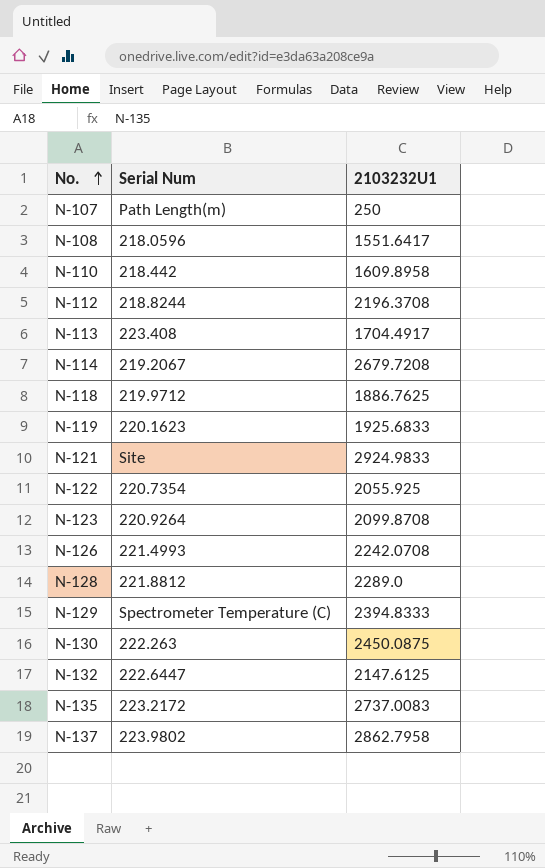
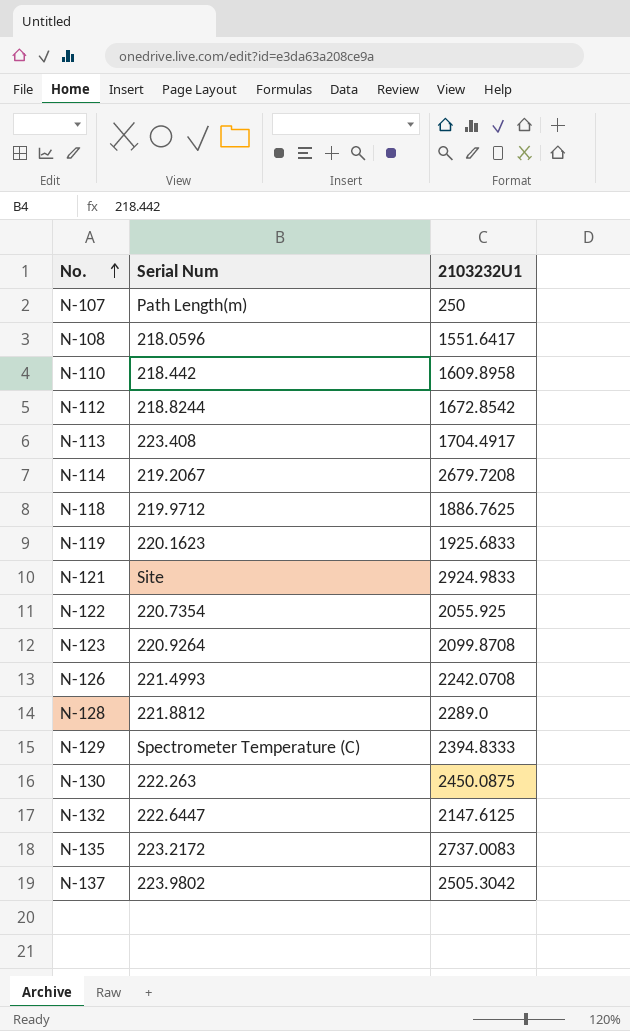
N-112 | 2103232U1: 2196.3708 -> 1672.8542
N-137 | 2103232U1: 2862.7958 -> 2505.3042

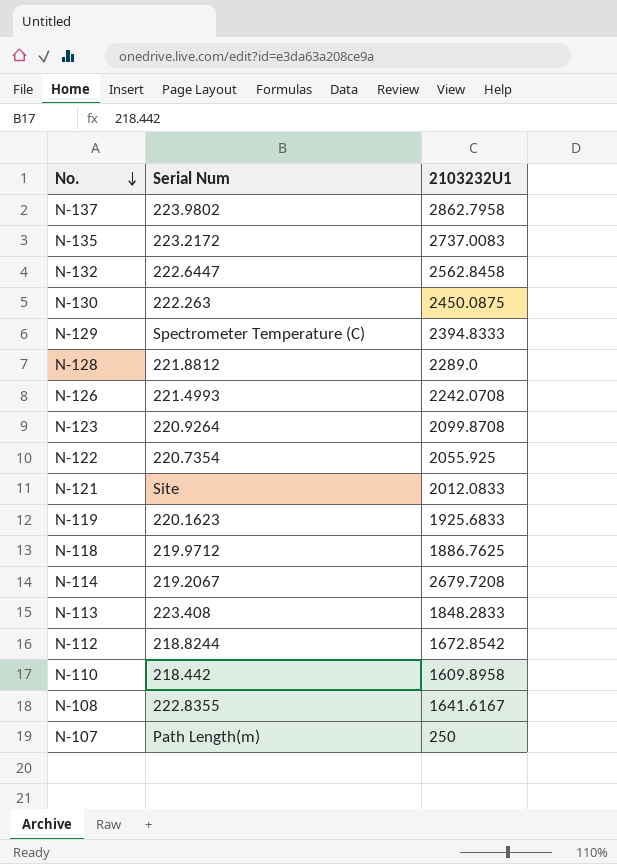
row order: No. ascending -> No. descending
N-137 | 2103232U1: 2505.3042 -> 2862.7958
N-132 | 2103232U1: 2147.6125 -> 2562.8458
N-121 | 2103232U1: 2924.9833 -> 2012.0833
N-113 | 2103232U1: 1704.4917 -> 1848.2833
N-108 | Serial Num: 218.0596 -> 222.8355
N-108 | 2103232U1: 1551.6417 -> 1641.6167

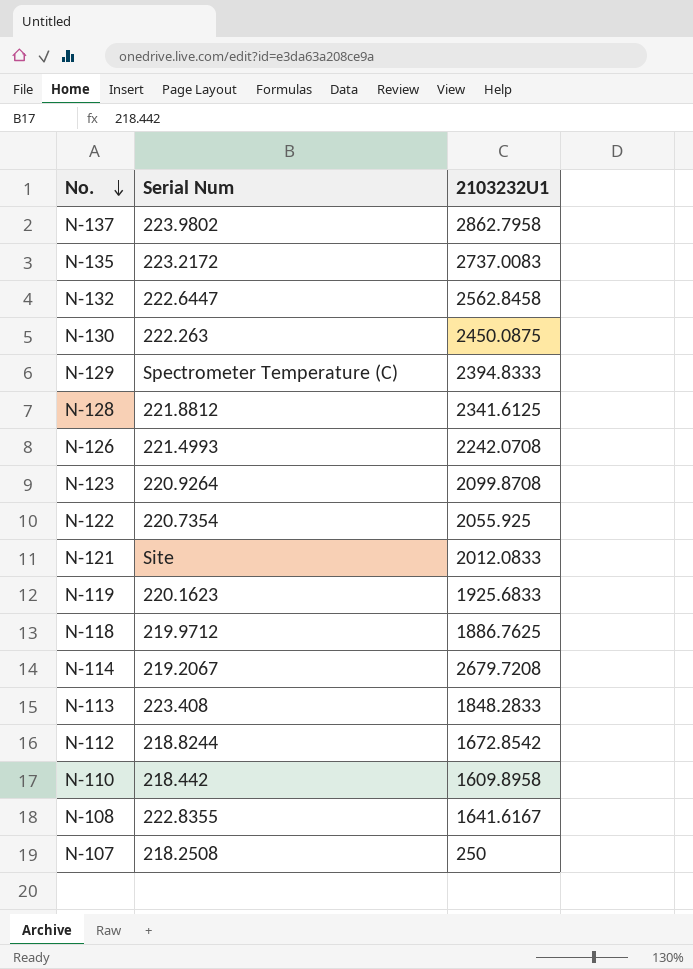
N-128 | 2103232U1: 2289.0 -> 2341.6125
N-107 | Serial Num: Path Length(m) -> 218.2508

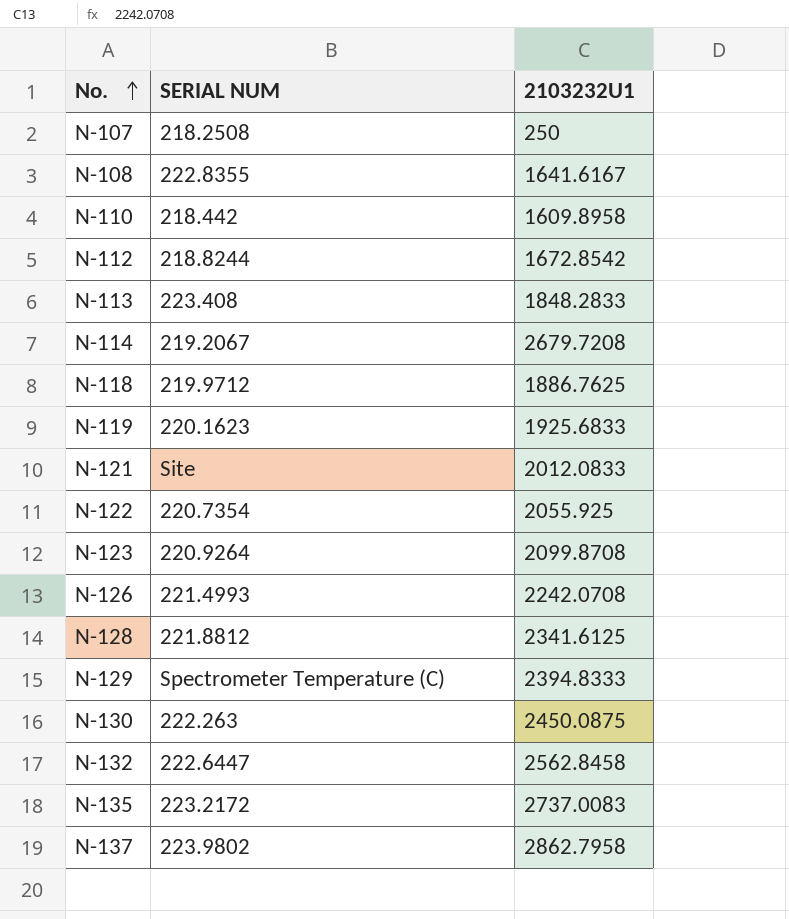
row order: No. descending -> No. ascending
column name: Serial Num -> SERIAL NUM

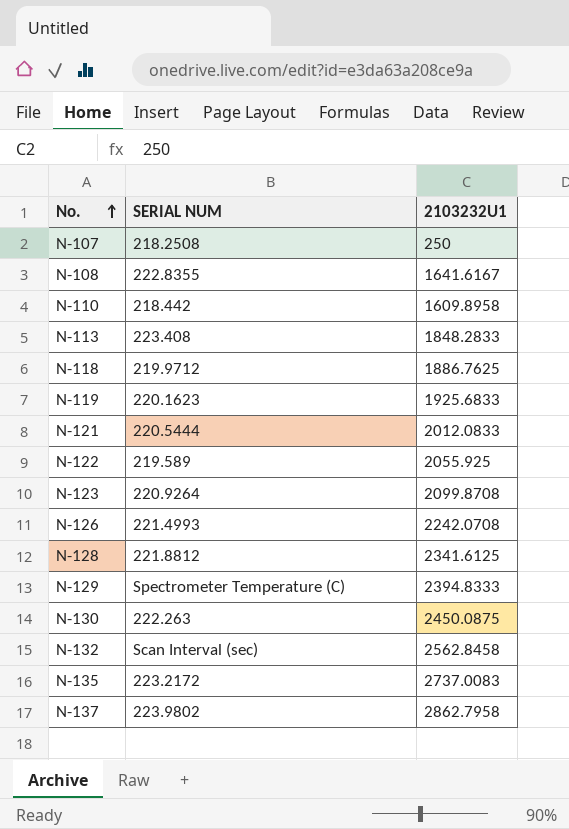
row N-112: 218.8244 | 1672.8542 -> none
row N-114: 219.2067 | 2679.7208 -> none
N-121 | SERIAL NUM: Site -> 220.5444
N-122 | SERIAL NUM: 220.7354 -> 219.589
N-132 | SERIAL NUM: 222.6447 -> Scan Interval (sec)

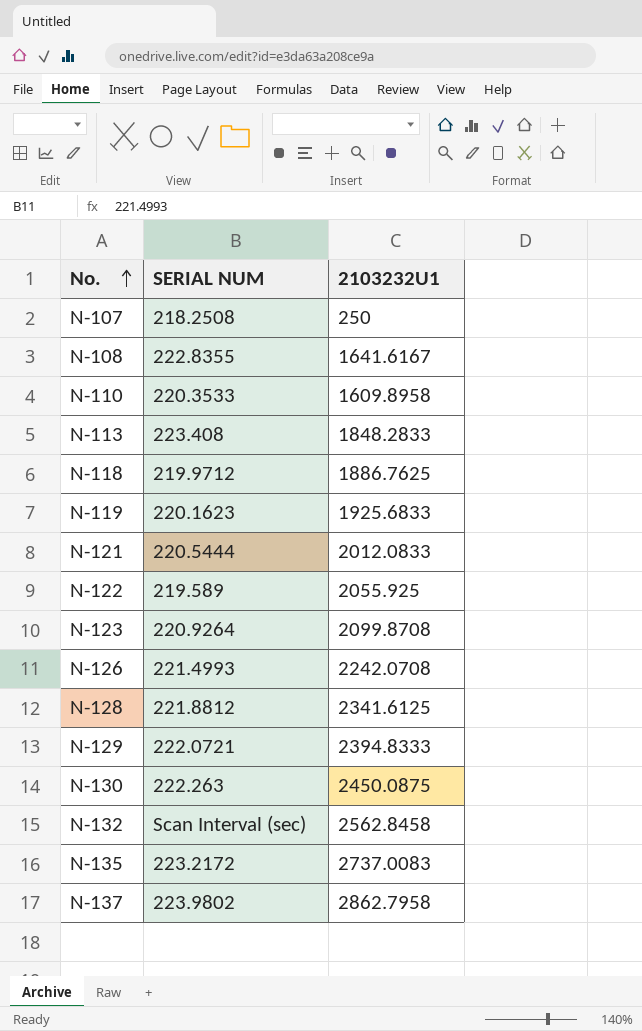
N-110 | SERIAL NUM: 218.442 -> 220.3533
N-129 | SERIAL NUM: Spectrometer Temperature (C) -> 222.0721

